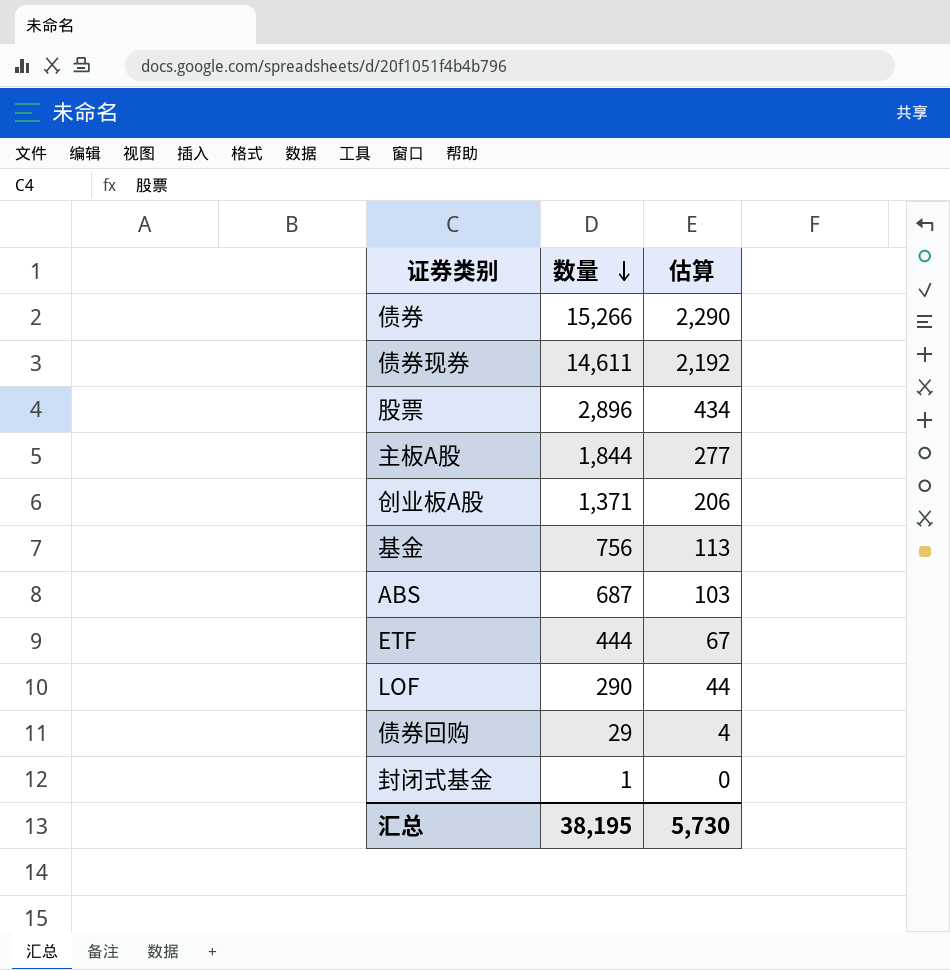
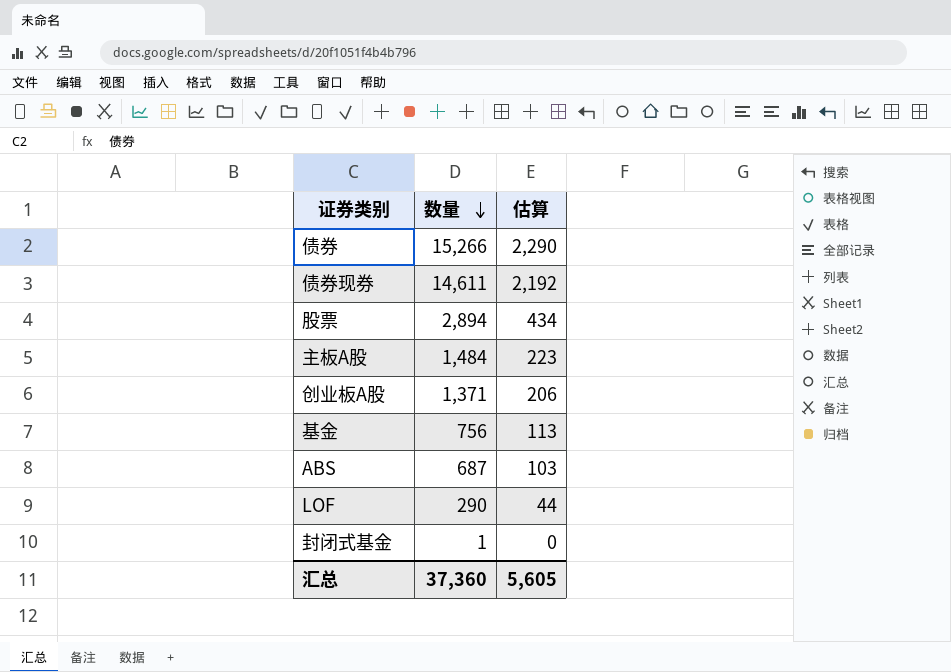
row ETF: 444 | 67 -> none
row 债券回购: 29 | 4 -> none
股票 | 数量: 2,896 -> 2,894
主板A股 | 数量: 1,844 -> 1,484
主板A股 | 估算: 277 -> 223
汇总 | 数量: 38,195 -> 37,360
汇总 | 估算: 5,730 -> 5,605

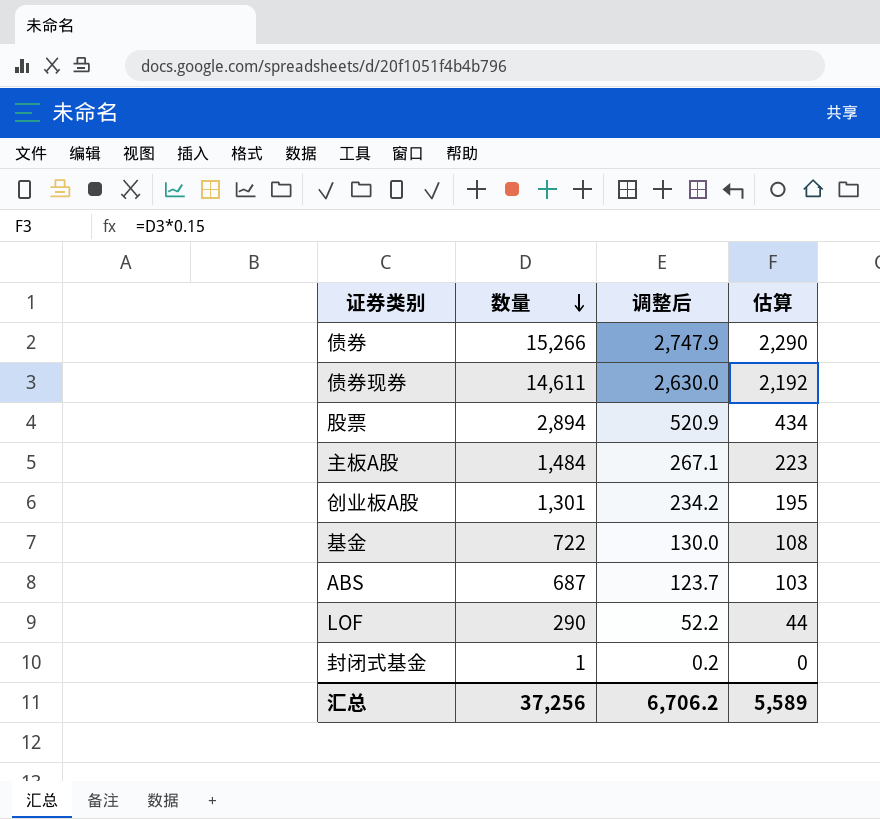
column 调整后 | formula: none -> [数量] * 0.18
创业板A股 | 数量: 1,371 -> 1,301
创业板A股 | 估算: 206 -> 195
基金 | 数量: 756 -> 722
基金 | 估算: 113 -> 108
汇总 | 数量: 37,360 -> 37,256
汇总 | 估算: 5,605 -> 5,589

